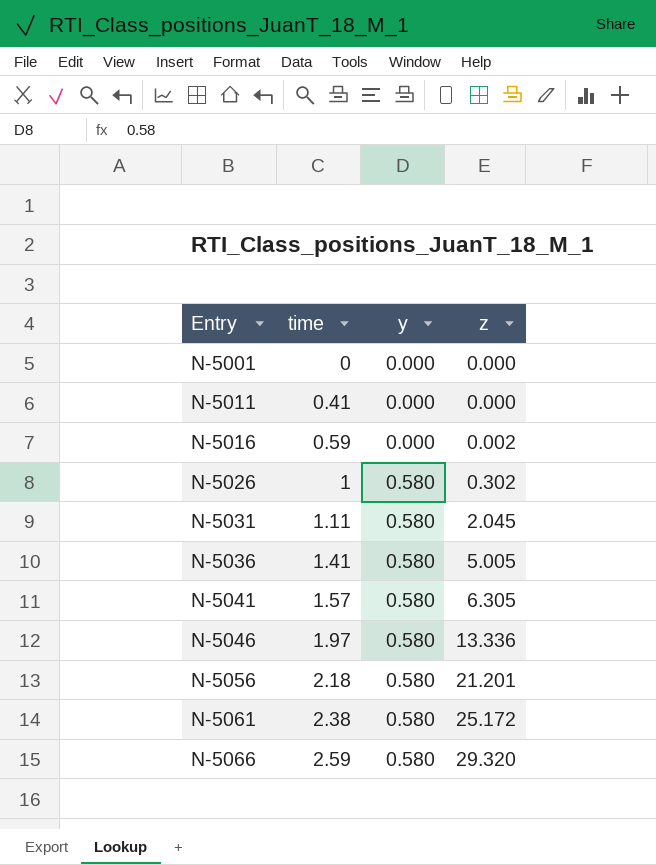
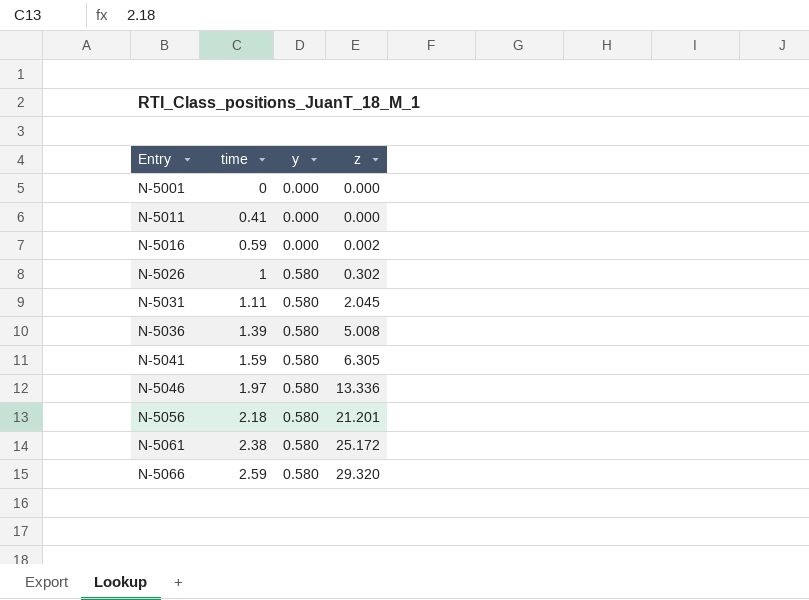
N-5036 | time: 1.41 -> 1.39
N-5036 | z: 5.005 -> 5.008
N-5041 | time: 1.57 -> 1.59

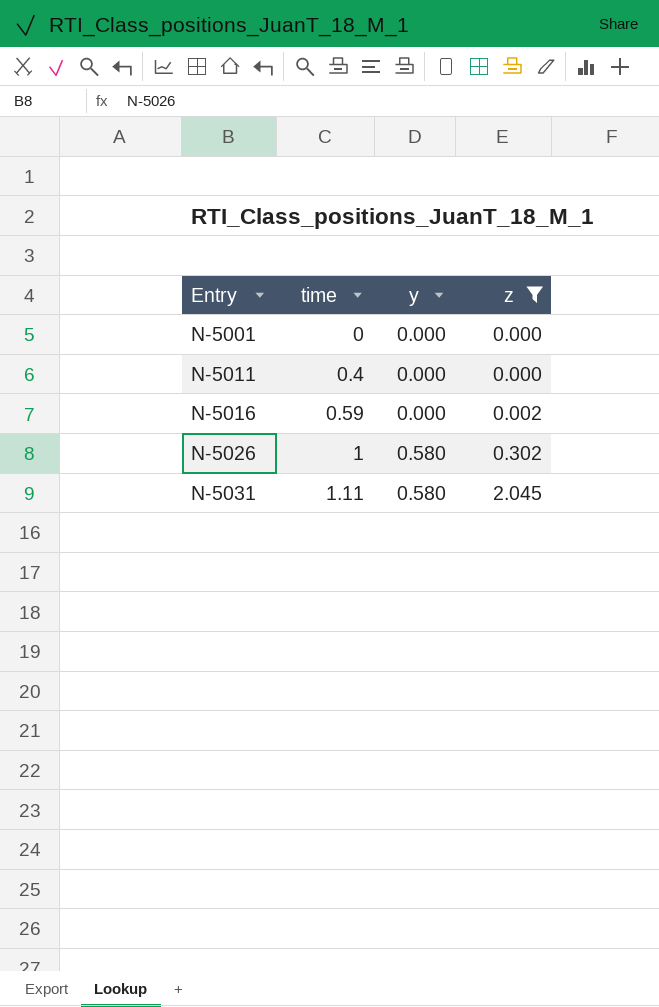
filter: none -> z <= 2.045
N-5011 | time: 0.41 -> 0.4

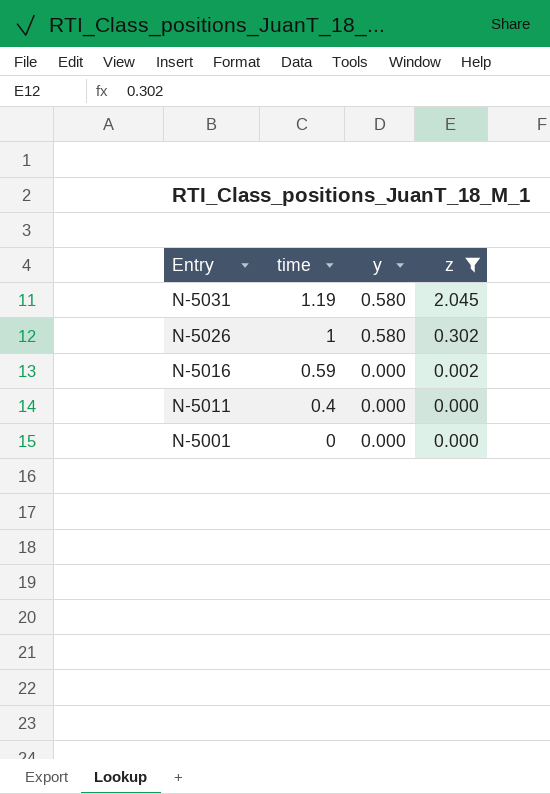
row order: Entry ascending -> Entry descending
N-5031 | time: 1.11 -> 1.19

